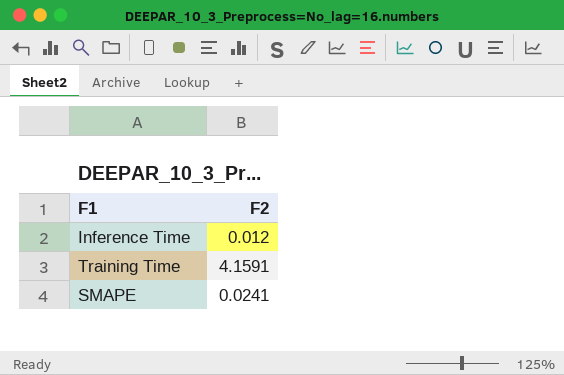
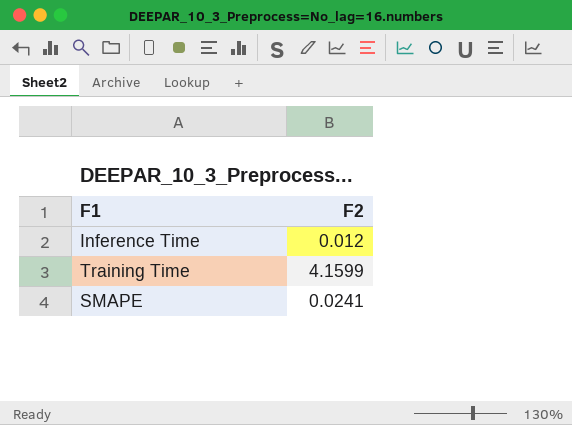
Training Time | F2: 4.1591 -> 4.1599

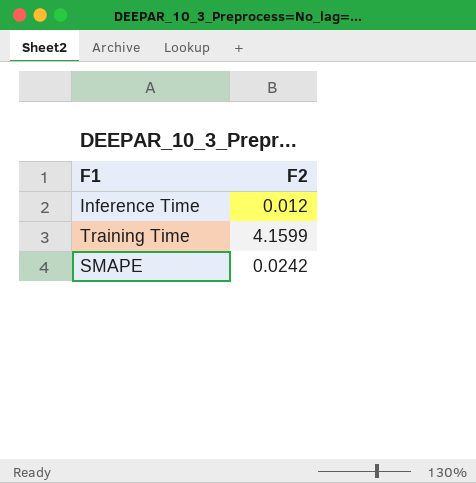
SMAPE | F2: 0.0241 -> 0.0242

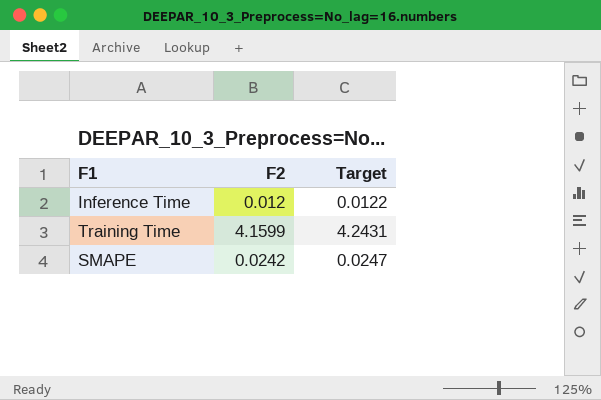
column Target | formula: none -> [F2] * 1.02

